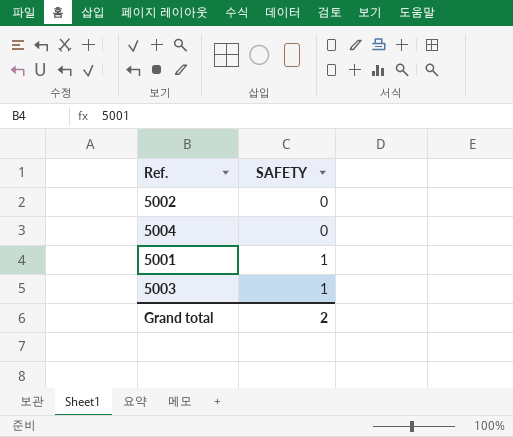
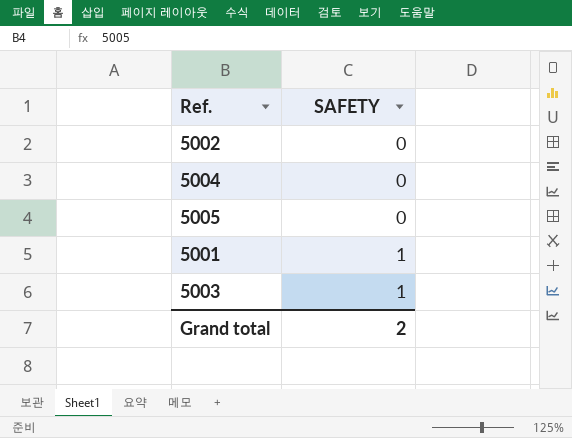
row 5005: none -> 0

